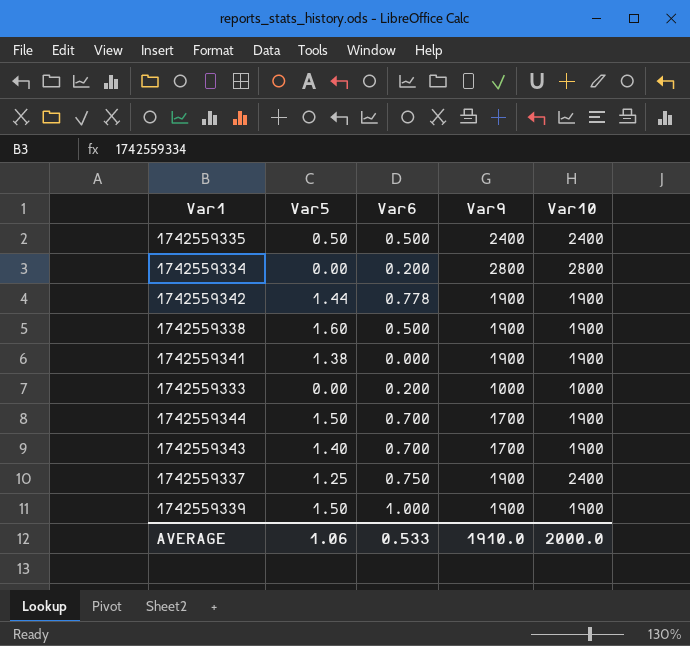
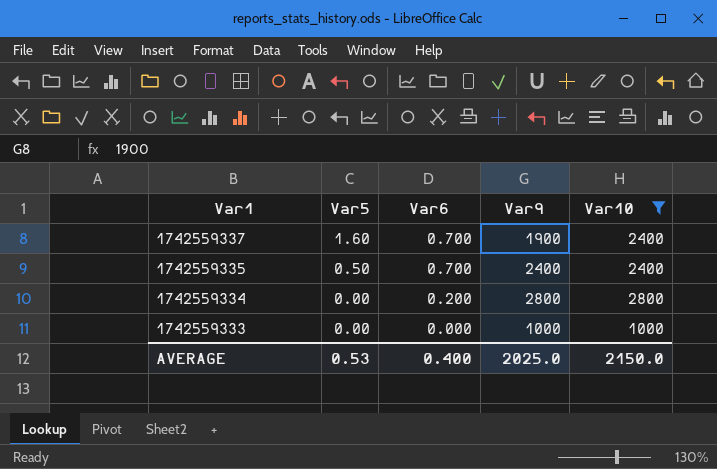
filter: none -> Var10 != 1900
row order: none -> Var1 descending
1742559337 | Var5: 1.25 -> 1.60
1742559337 | Var6: 0.750 -> 0.700
1742559335 | Var6: 0.500 -> 0.700
1742559333 | Var6: 0.200 -> 0.000
AVERAGE | Var5: 1.06 -> 0.53
AVERAGE | Var6: 0.533 -> 0.400
AVERAGE | Var9: 1910.0 -> 2025.0
AVERAGE | Var10: 2000.0 -> 2150.0

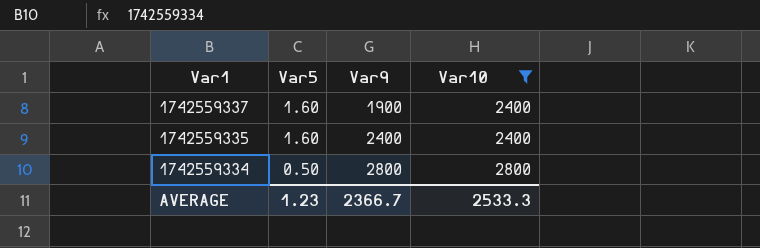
column Var6 | position: 3 -> none
row 1742559333: 0.00 | 0.000 | 1000 | 1000 -> none
1742559335 | Var5: 0.50 -> 1.60
1742559334 | Var5: 0.00 -> 0.50
AVERAGE | Var5: 0.53 -> 1.23
AVERAGE | Var9: 2025.0 -> 2366.7
AVERAGE | Var10: 2150.0 -> 2533.3

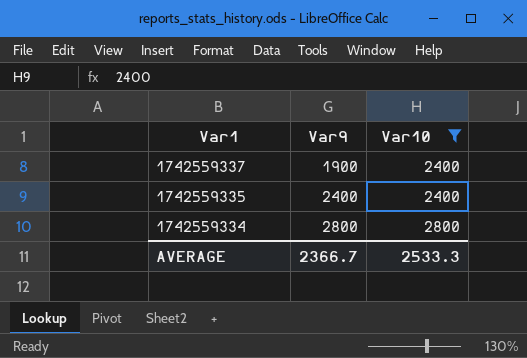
column Var5 | position: 2 -> none

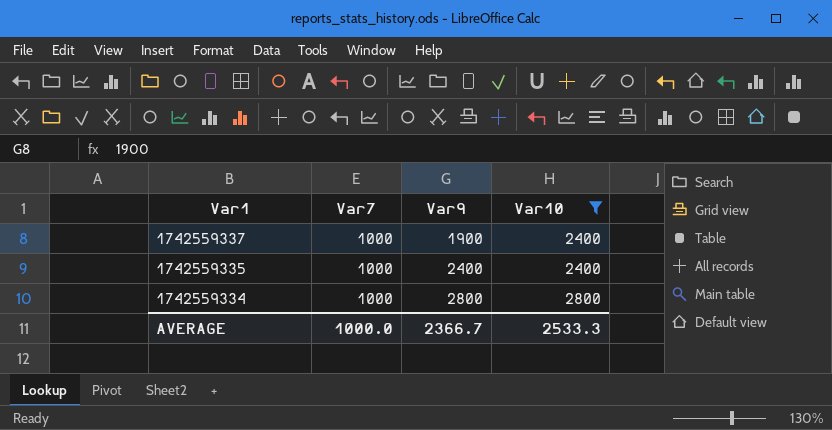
column Var7 | position: none -> 2

